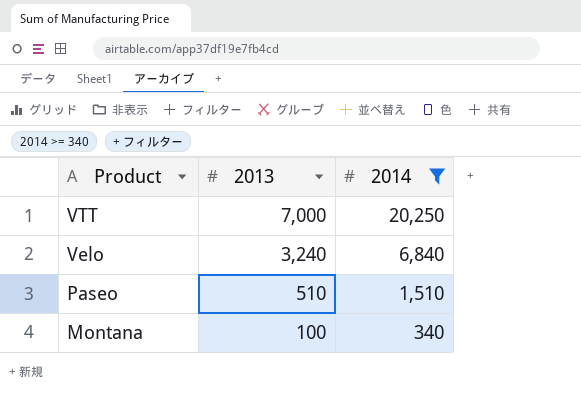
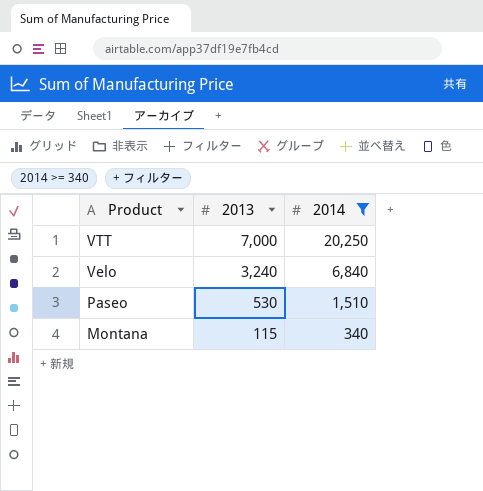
Paseo | 2013: 510 -> 530
Montana | 2013: 100 -> 115

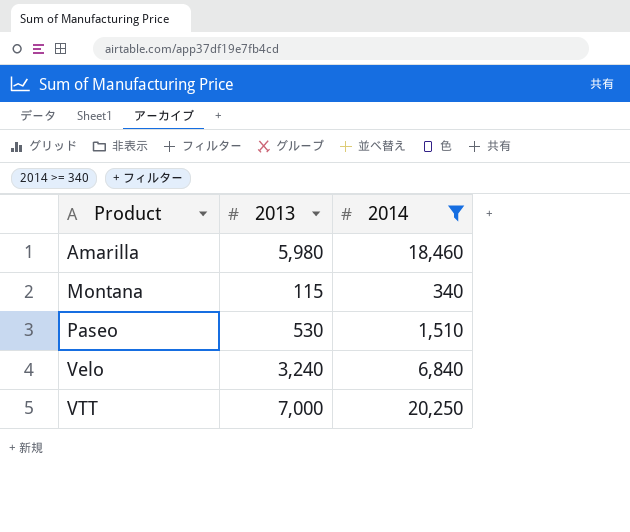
row order: Product descending -> Product ascending
row Amarilla: none -> 5,980 | 18,460

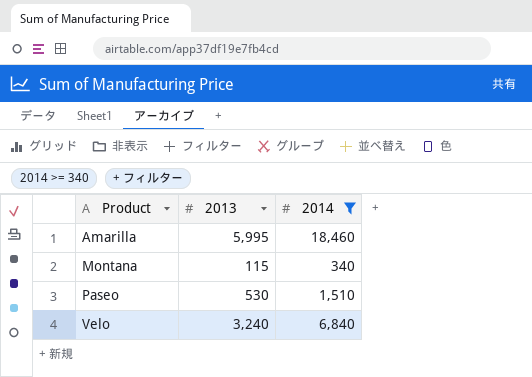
row VTT: 7,000 | 20,250 -> none
Amarilla | 2013: 5,980 -> 5,995

